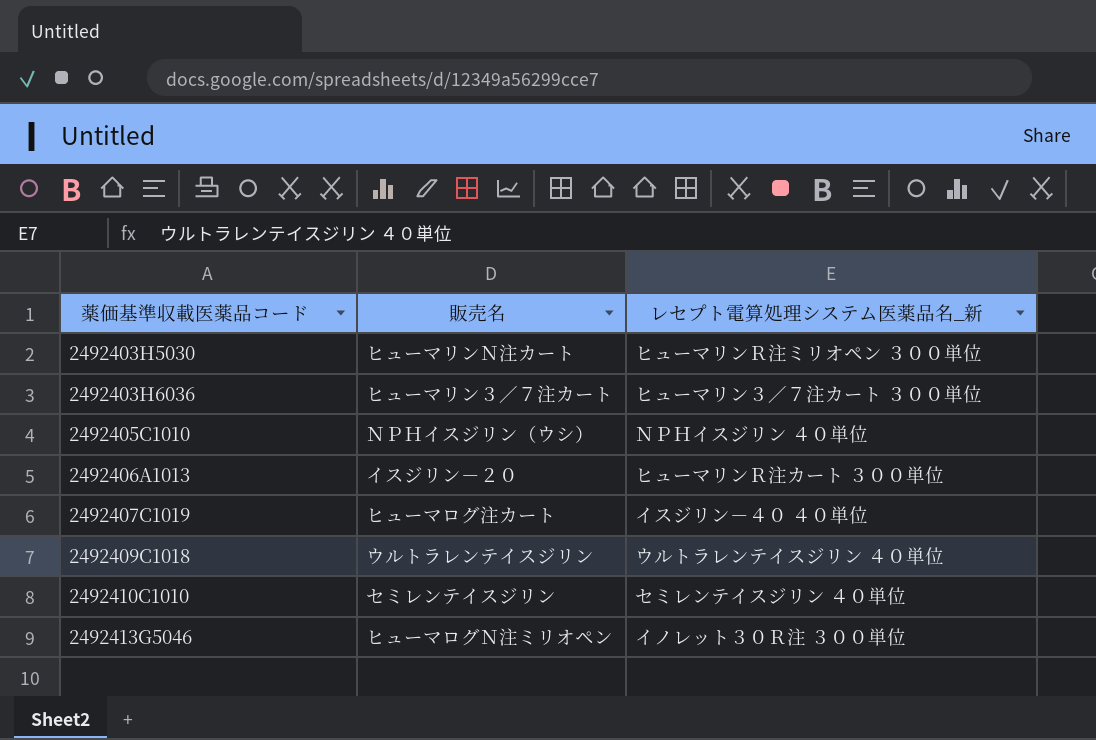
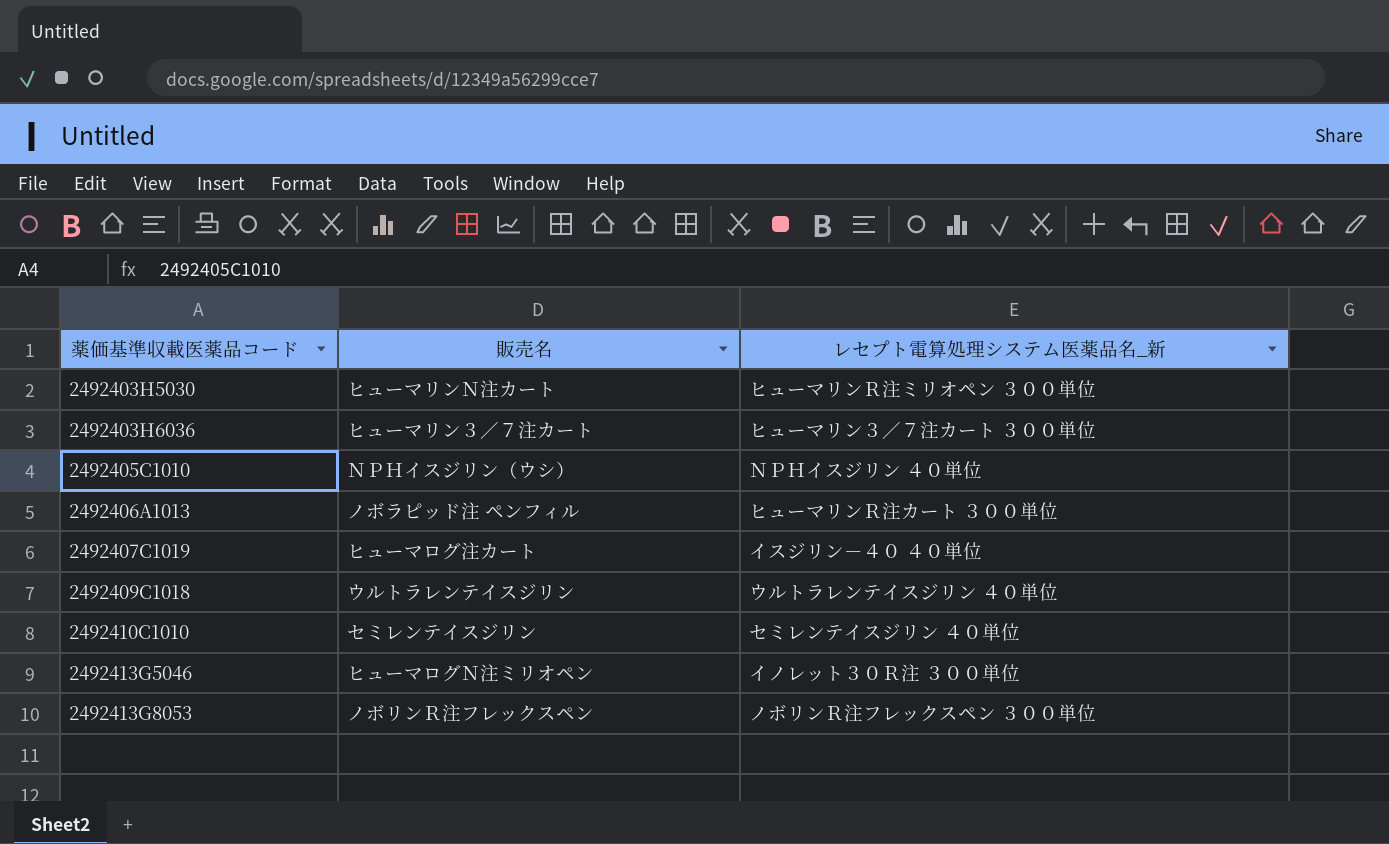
2492406A1013 | 販売名: イスジリン－２０ -> ノボラピッド注 ペンフィル
row 2492413G8053: none -> ノボリンＲ注フレックスペン | ノボリンＲ注フレックスペン ３００単位

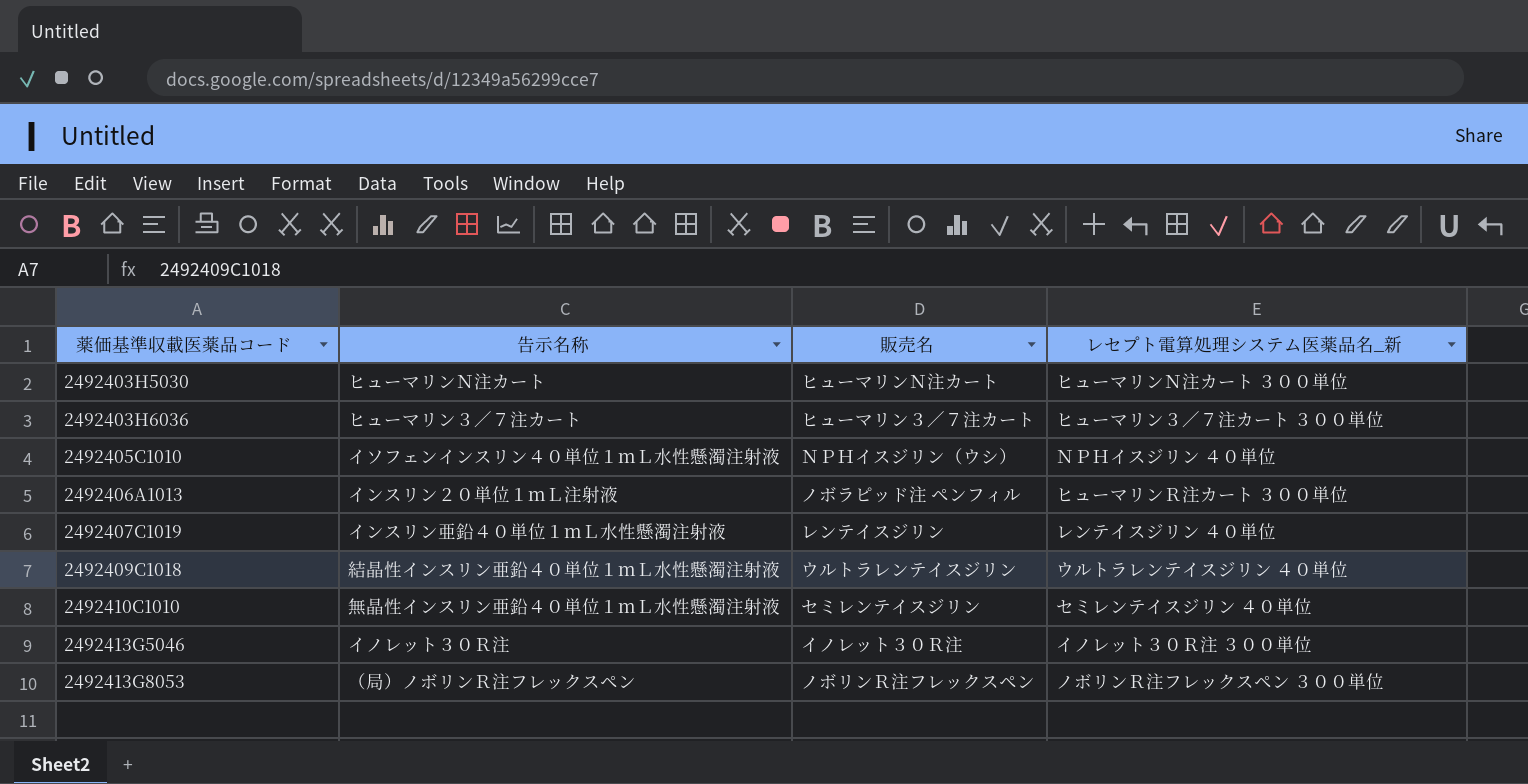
column 告示名称 | position: none -> 2
2492403H5030 | レセプト電算処理システム医薬品名_新: ヒューマリンＲ注ミリオペン ３００単位 -> ヒューマリンＮ注カート ３００単位
2492407C1019 | 販売名: ヒューマログ注カート -> レンテイスジリン
2492407C1019 | レセプト電算処理システム医薬品名_新: イスジリン－４０ ４０単位 -> レンテイスジリン ４０単位
2492413G5046 | 販売名: ヒューマログＮ注ミリオペン -> イノレット３０Ｒ注

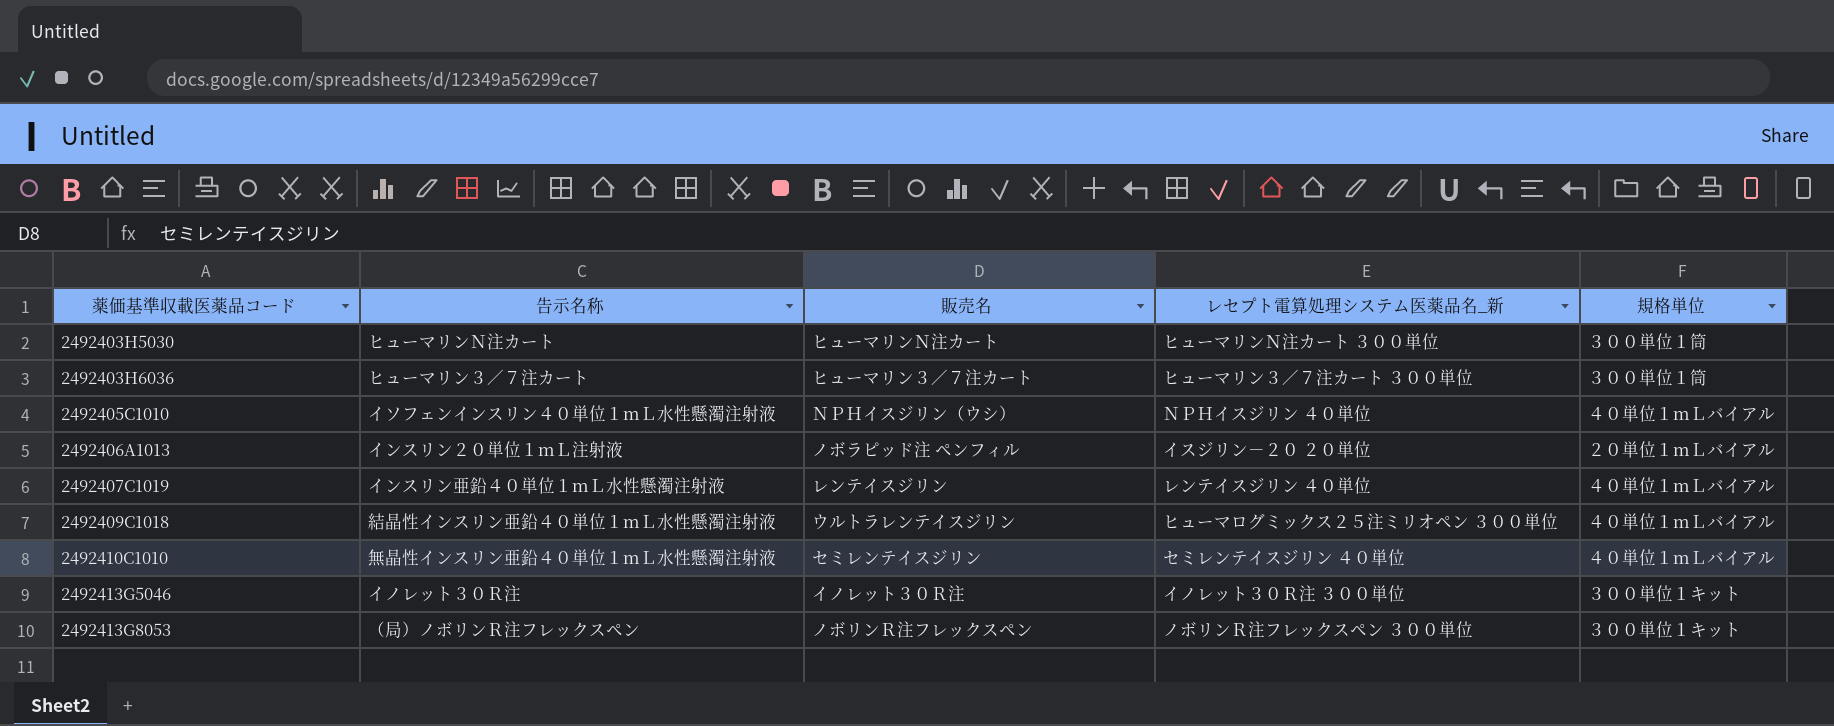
column 規格単位 | position: none -> 5
2492406A1013 | レセプト電算処理システム医薬品名_新: ヒューマリンＲ注カート ３００単位 -> イスジリン－２０ ２０単位
2492409C1018 | レセプト電算処理システム医薬品名_新: ウルトラレンテイスジリン ４０単位 -> ヒューマログミックス２５注ミリオペン ３００単位

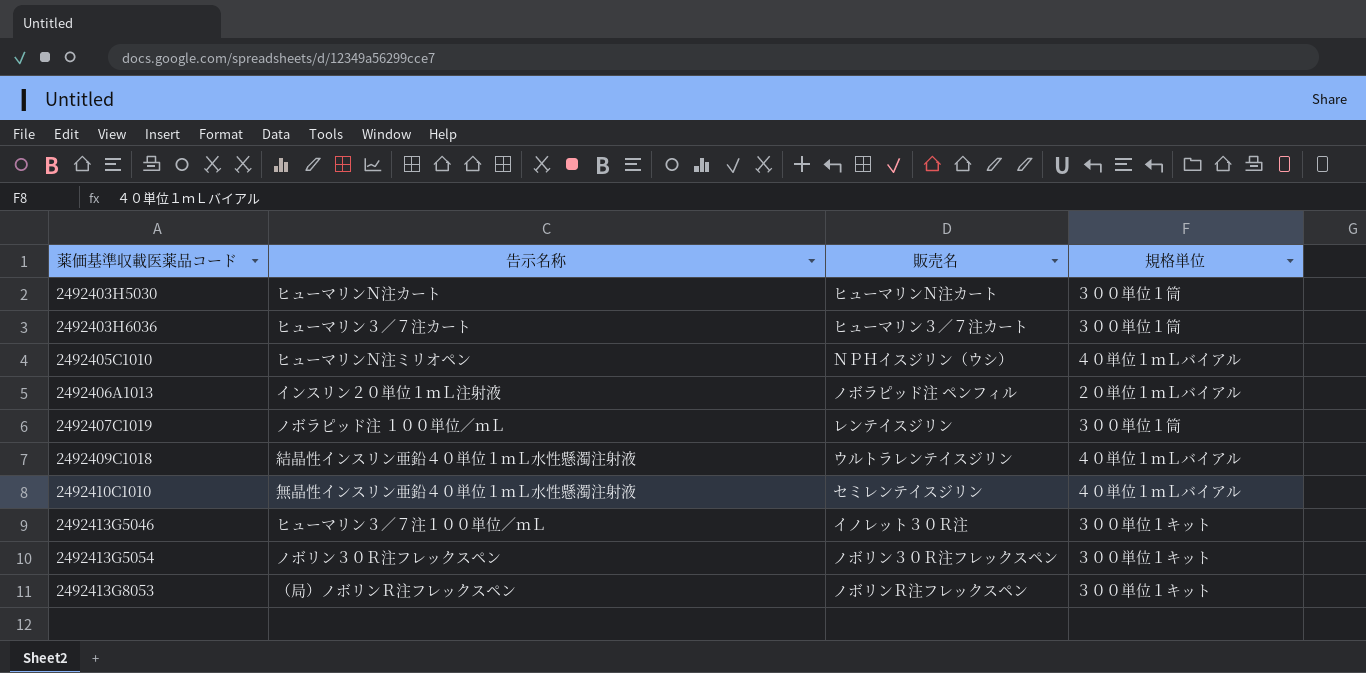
column レセプト電算処理システム医薬品名_新 | position: 4 -> none
2492405C1010 | 告示名称: イソフェンインスリン４０単位１ｍＬ水性懸濁注射液 -> ヒューマリンＮ注ミリオペン
2492407C1019 | 告示名称: インスリン亜鉛４０単位１ｍＬ水性懸濁注射液 -> ノボラピッド注 １００単位／ｍＬ
2492407C1019 | 規格単位: ４０単位１ｍＬバイアル -> ３００単位１筒
2492413G5046 | 告示名称: イノレット３０Ｒ注 -> ヒューマリン３／７注１００単位／ｍＬ
row 2492413G5054: none -> ノボリン３０Ｒ注フレックスペン | ノボリン３０Ｒ注フレックスペン | ３００単位１キット

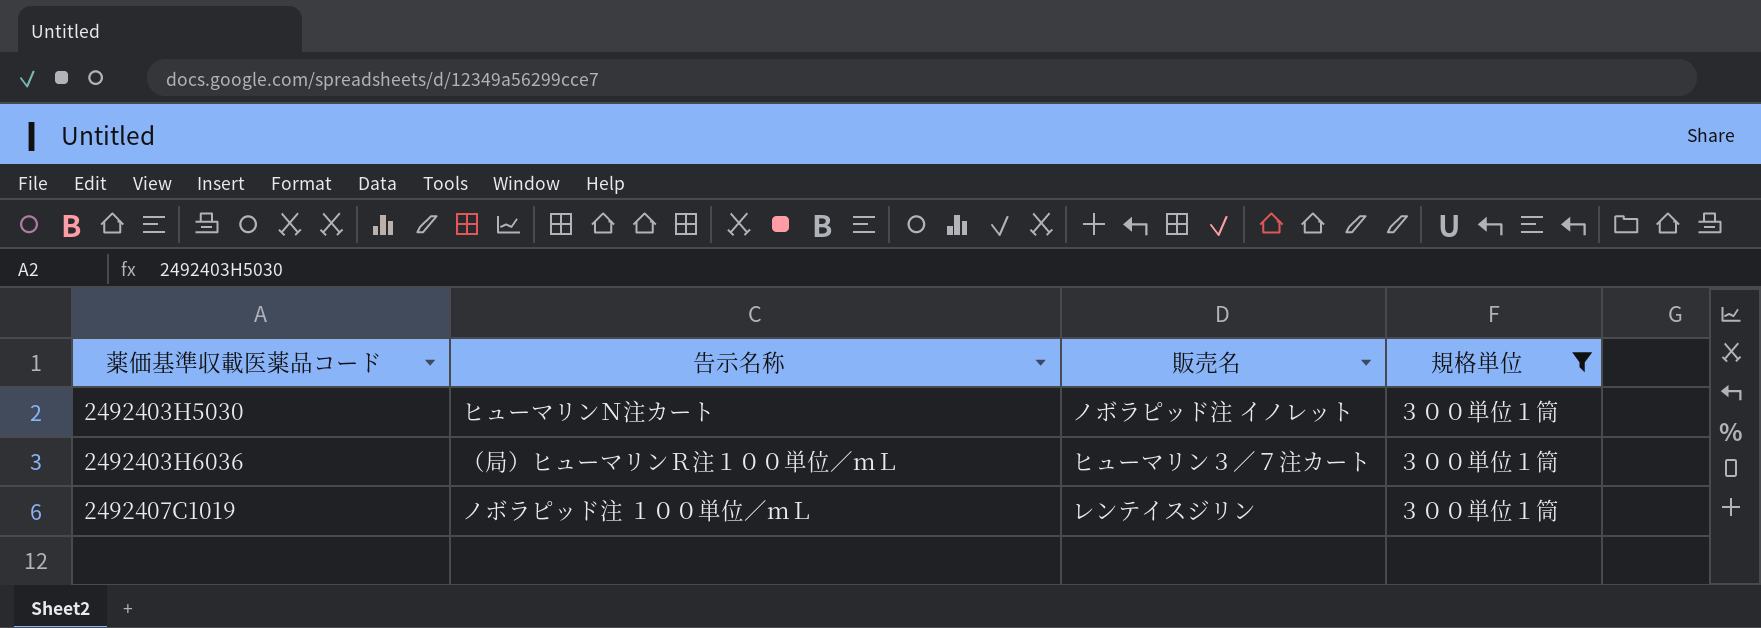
filter: none -> 規格単位 = ３００単位１筒
2492403H5030 | 販売名: ヒューマリンＮ注カート -> ノボラピッド注 イノレット
2492403H6036 | 告示名称: ヒューマリン３／７注カート -> （局）ヒューマリンＲ注１００単位／ｍＬ

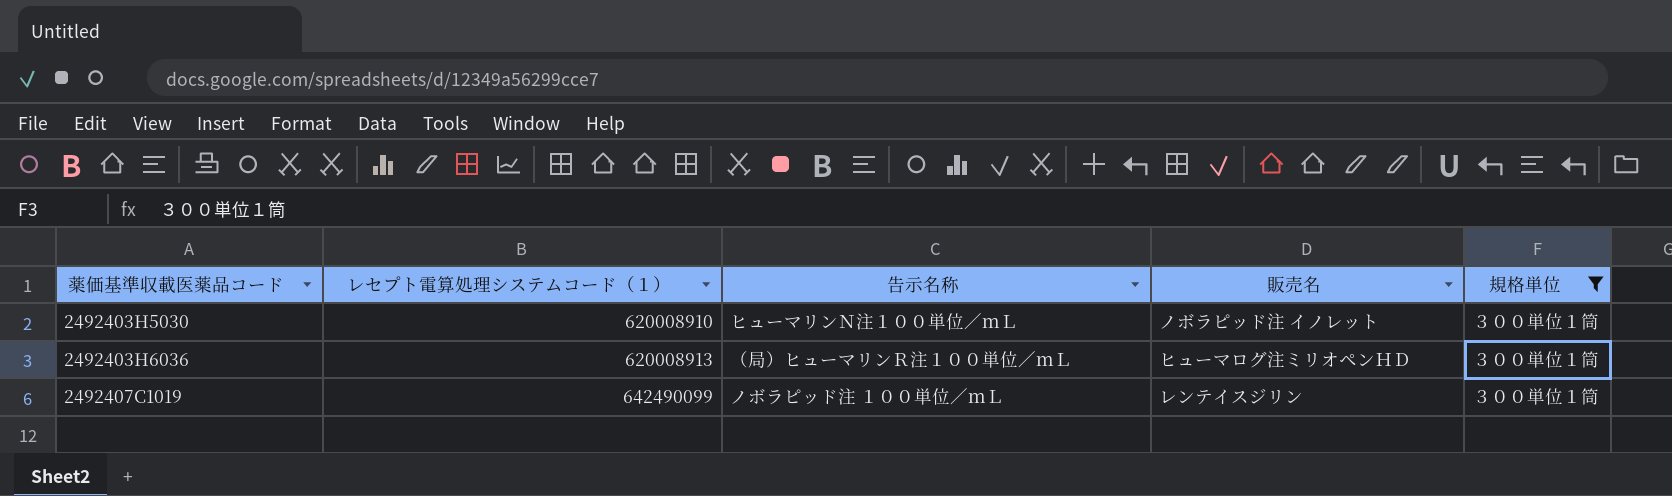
column レセプト電算処理システムコード（１） | position: none -> 2
2492403H5030 | 告示名称: ヒューマリンＮ注カート -> ヒューマリンＮ注１００単位／ｍＬ
2492403H6036 | 販売名: ヒューマリン３／７注カート -> ヒューマログ注ミリオペンＨＤ

